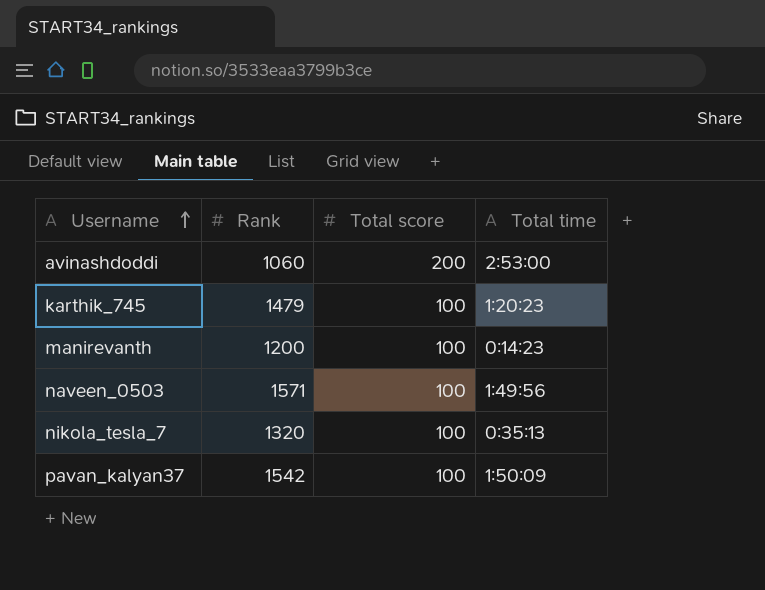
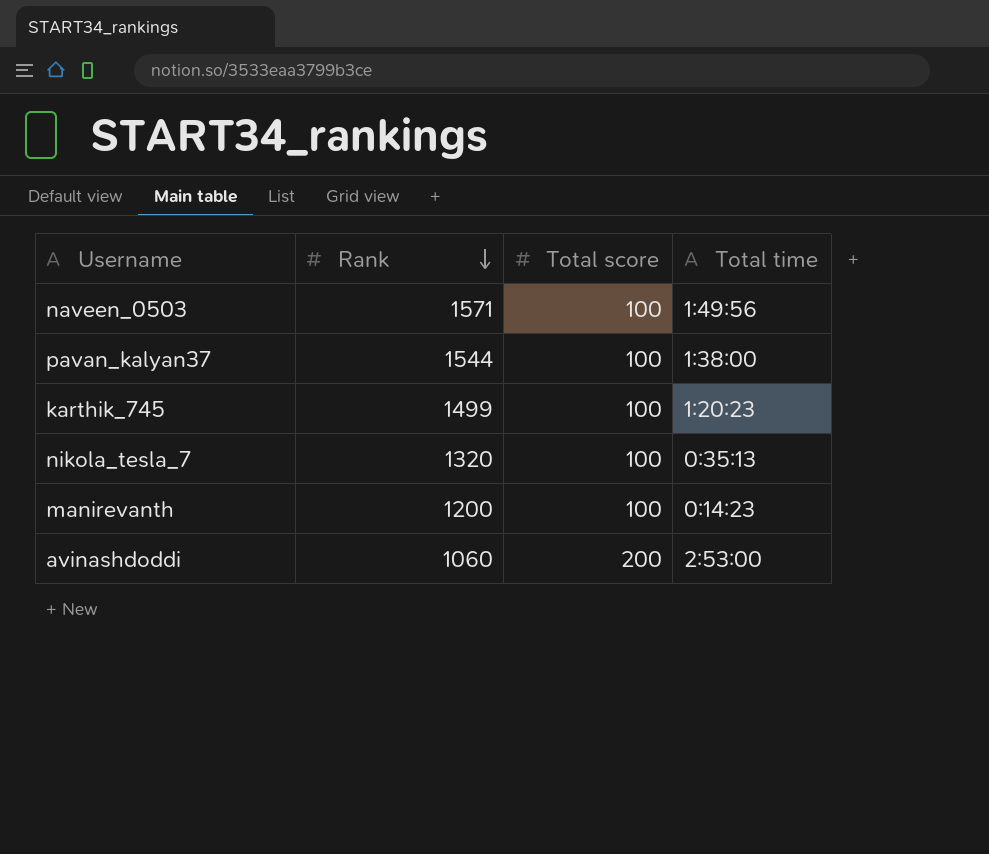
row order: Username ascending -> Rank descending
pavan_kalyan37 | Rank: 1542 -> 1544
pavan_kalyan37 | Total time: 1:50:09 -> 1:38:00
karthik_745 | Rank: 1479 -> 1499

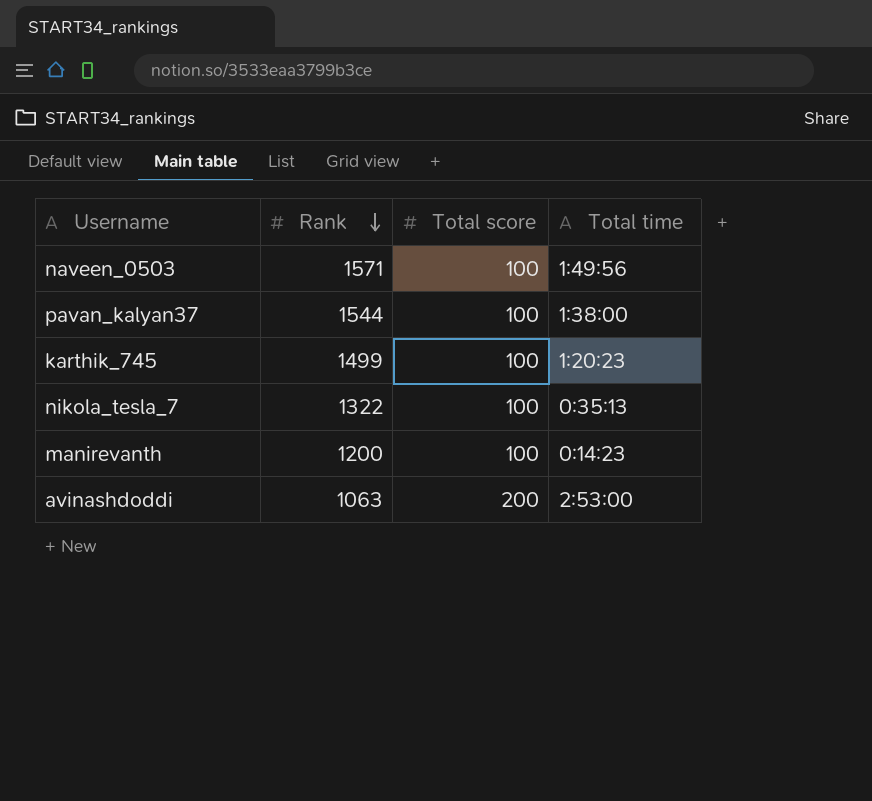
nikola_tesla_7 | Rank: 1320 -> 1322
avinashdoddi | Rank: 1060 -> 1063

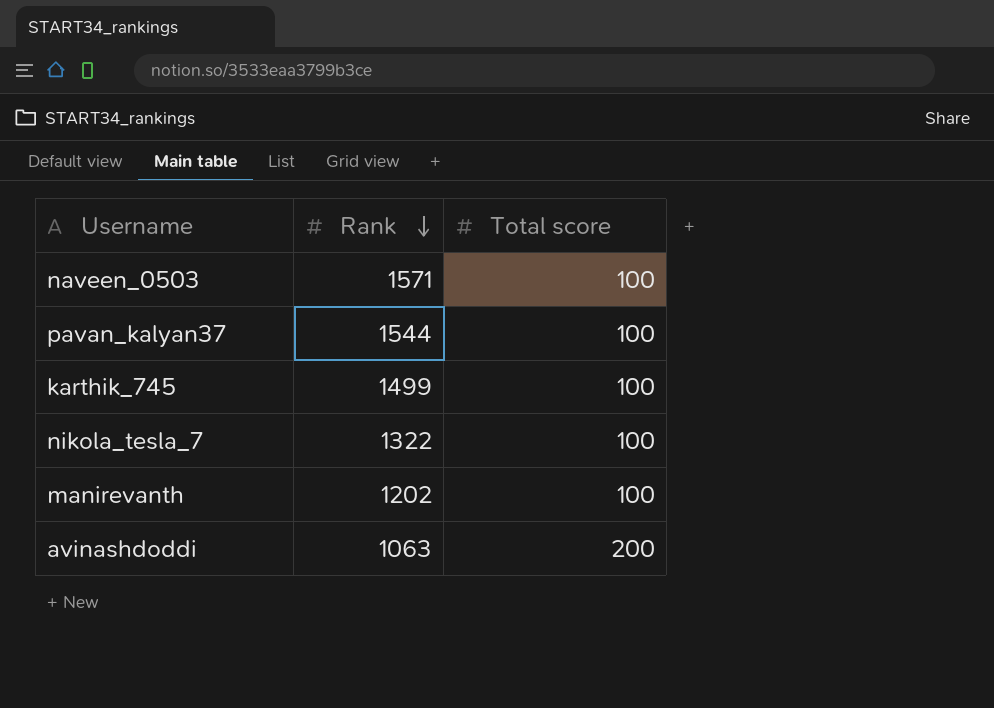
column Total time | position: 4 -> none
manirevanth | Rank: 1200 -> 1202

